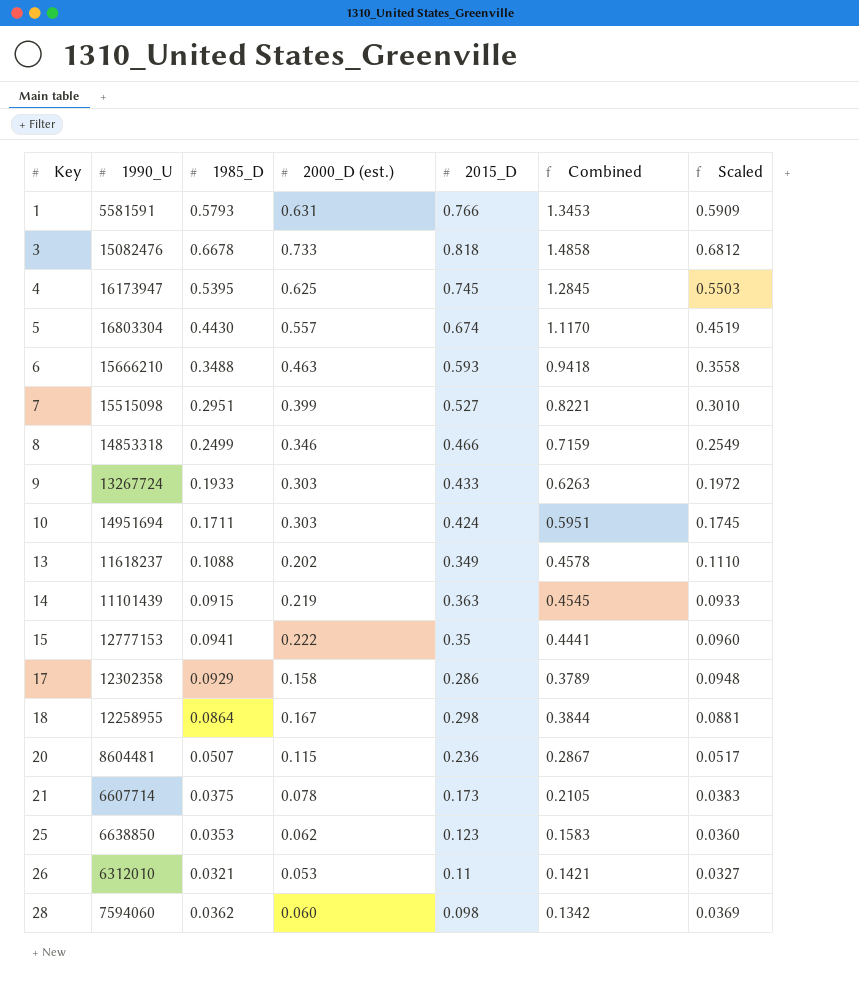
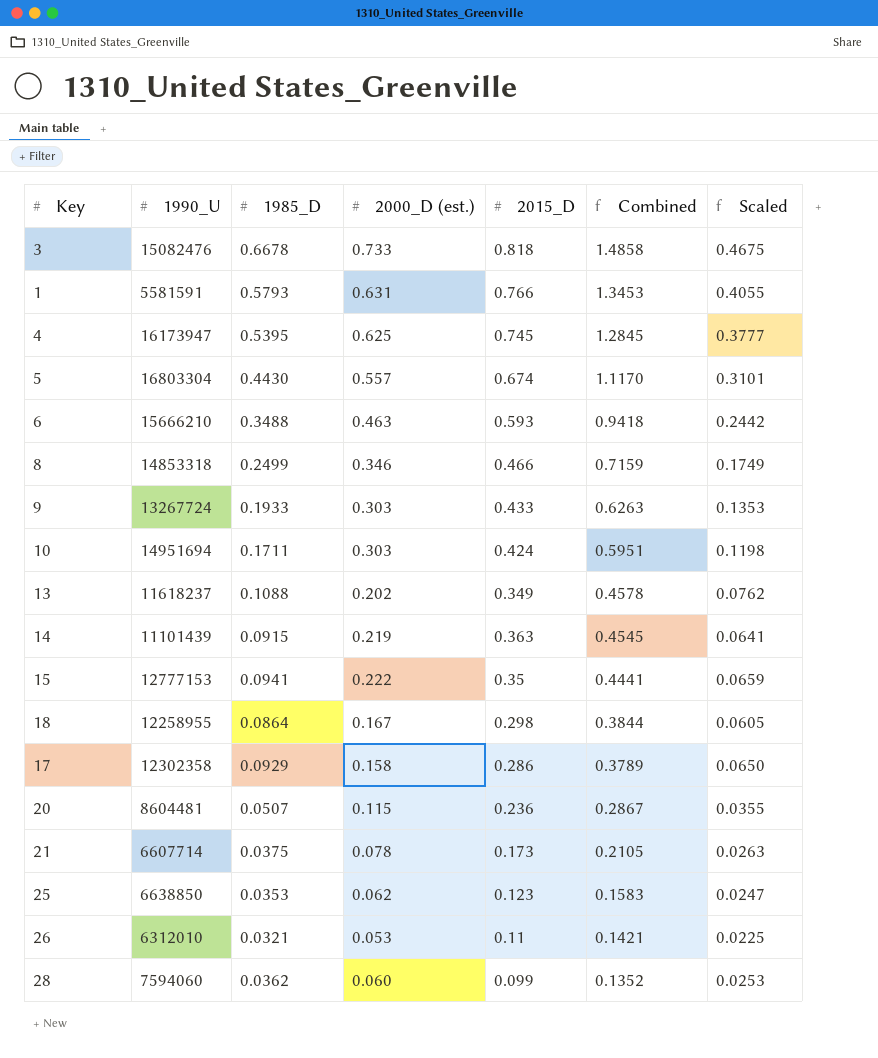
row order: Key ascending -> Combined descending
column Scaled | formula: [1985_D] * 1.02 -> [1985_D] * 0.7
row 7: 15515098 | 0.2951 | 0.399 | 0.527 | 0.8221 | 0.3010 -> none
28 | 2015_D: 0.098 -> 0.099
28 | Combined: 0.1342 -> 0.1352

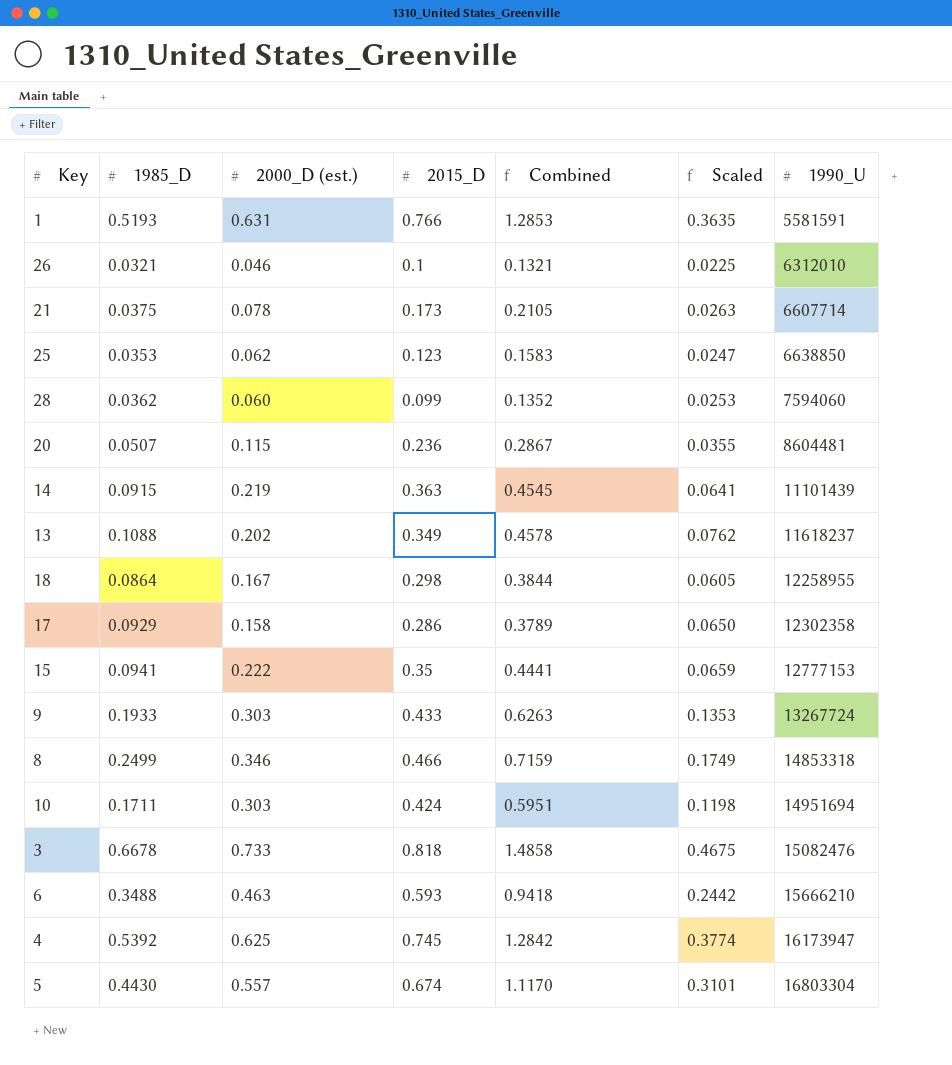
row order: Combined descending -> 1990_U ascending
column 1990_U | position: 2 -> 7
1 | 1985_D: 0.5793 -> 0.5193
1 | Combined: 1.3453 -> 1.2853
1 | Scaled: 0.4055 -> 0.3635
26 | 2000_D (est.): 0.053 -> 0.046
26 | 2015_D: 0.11 -> 0.1
26 | Combined: 0.1421 -> 0.1321
4 | 1985_D: 0.5395 -> 0.5392
4 | Combined: 1.2845 -> 1.2842
4 | Scaled: 0.3777 -> 0.3774

